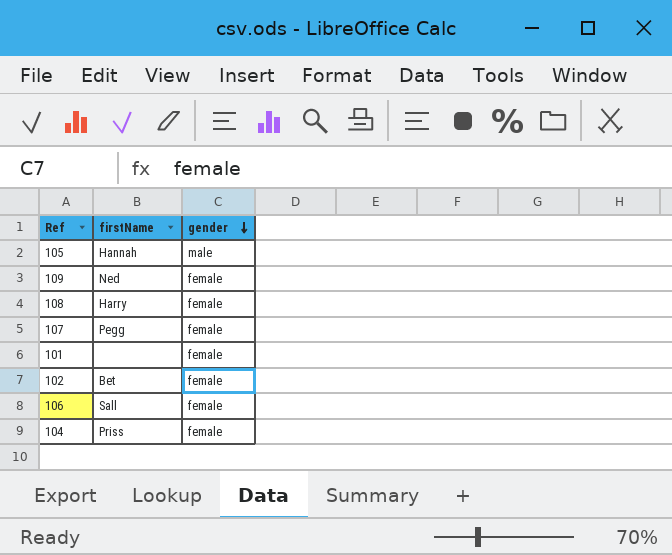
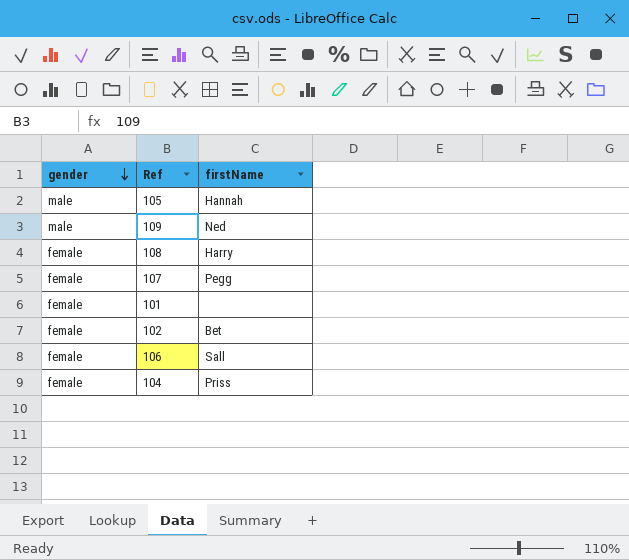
column gender | position: 3 -> 1
109 | gender: female -> male

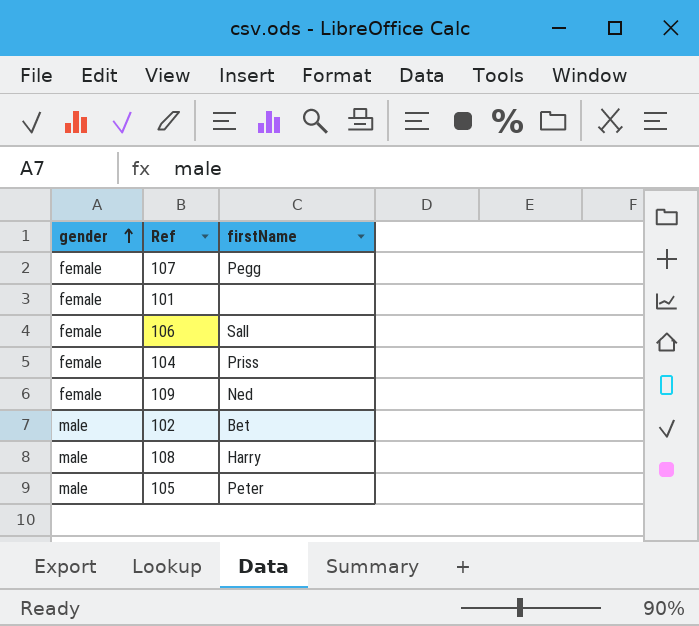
row order: gender descending -> gender ascending
109 | gender: male -> female
102 | gender: female -> male
108 | gender: female -> male
105 | firstName: Hannah -> Peter

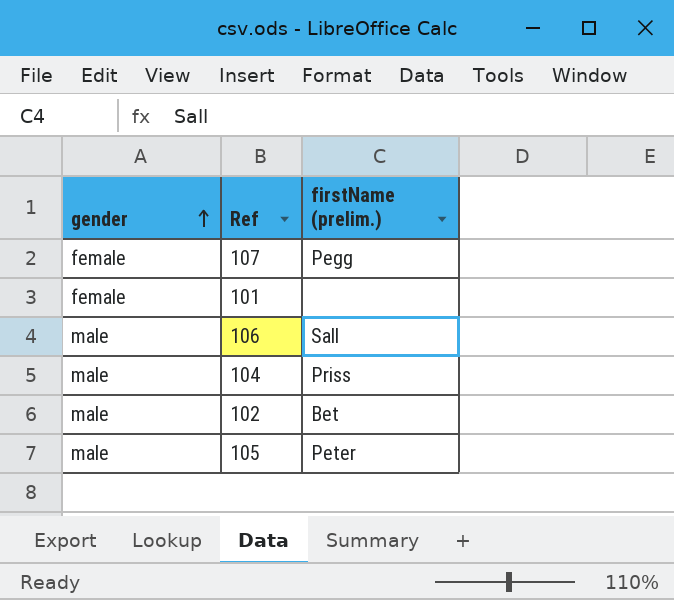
column name: firstName -> firstName (prelim.)
row 109: female | Ned -> none
row 108: male | Harry -> none
106 | gender: female -> male
104 | gender: female -> male

